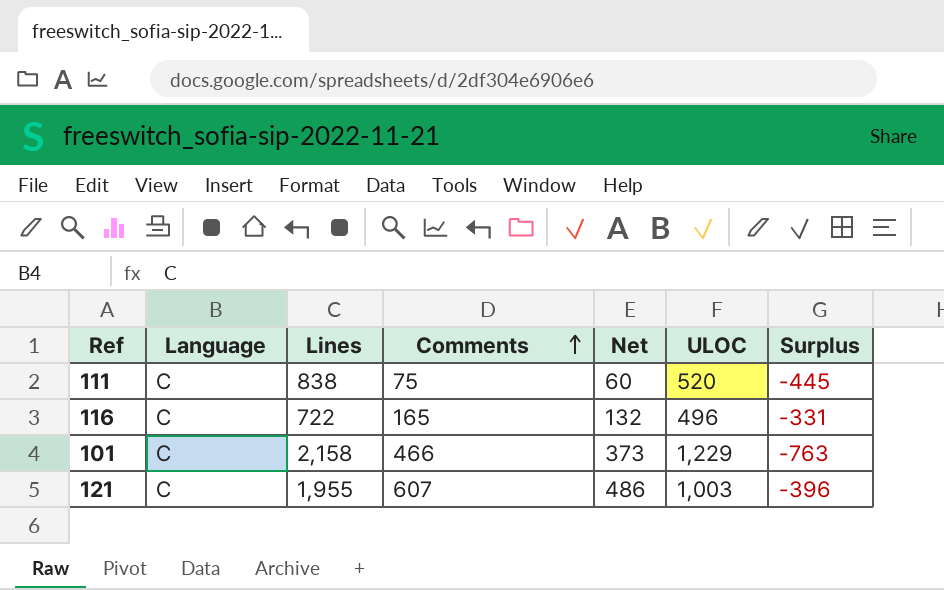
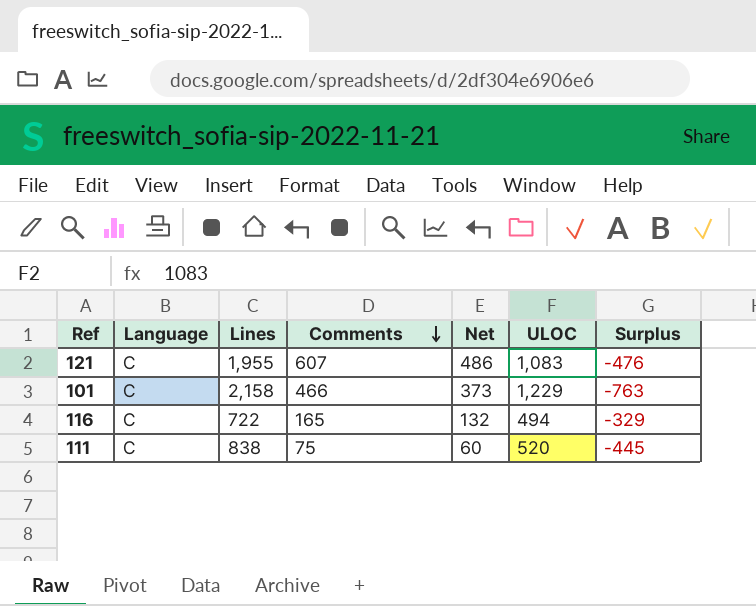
row order: Comments ascending -> Comments descending
121 | ULOC: 1,003 -> 1,083
121 | Surplus: -396 -> -476
116 | ULOC: 496 -> 494
116 | Surplus: -331 -> -329

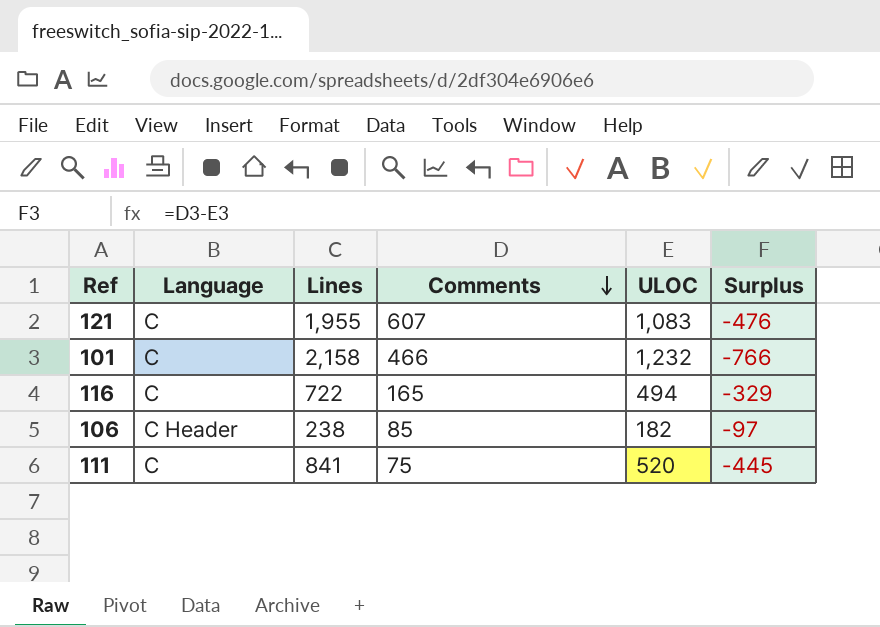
column Net | formula: [Comments] * 0.8 -> none
101 | ULOC: 1,229 -> 1,232
101 | Surplus: -763 -> -766
row 106: none -> C Header | 238 | 85 | 182 | -97
111 | Lines: 838 -> 841

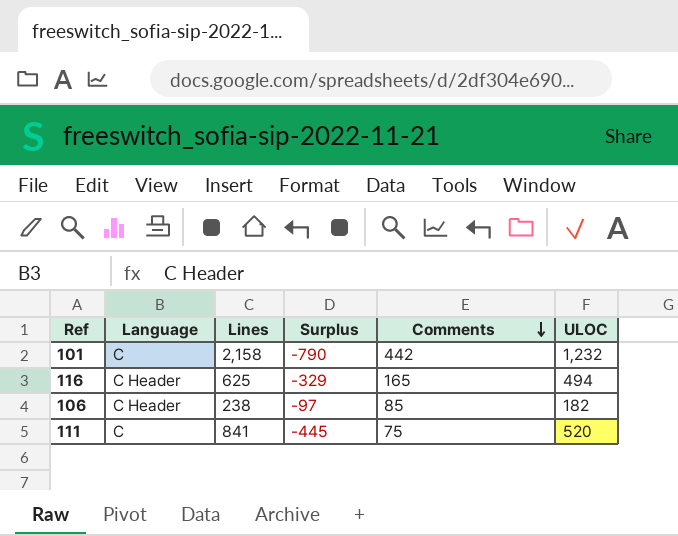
column Surplus | position: 6 -> 4
row 121: C | 1,955 | 607 | 1,083 | -476 -> none
101 | Surplus: -766 -> -790
101 | Comments: 466 -> 442
116 | Language: C -> C Header
116 | Lines: 722 -> 625

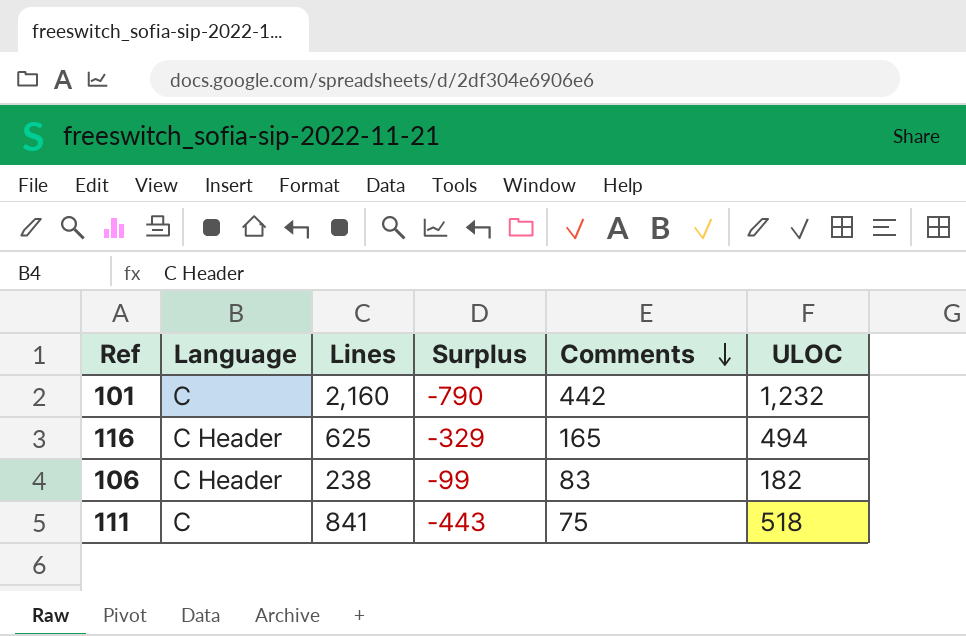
101 | Lines: 2,158 -> 2,160
106 | Surplus: -97 -> -99
106 | Comments: 85 -> 83
111 | Surplus: -445 -> -443
111 | ULOC: 520 -> 518

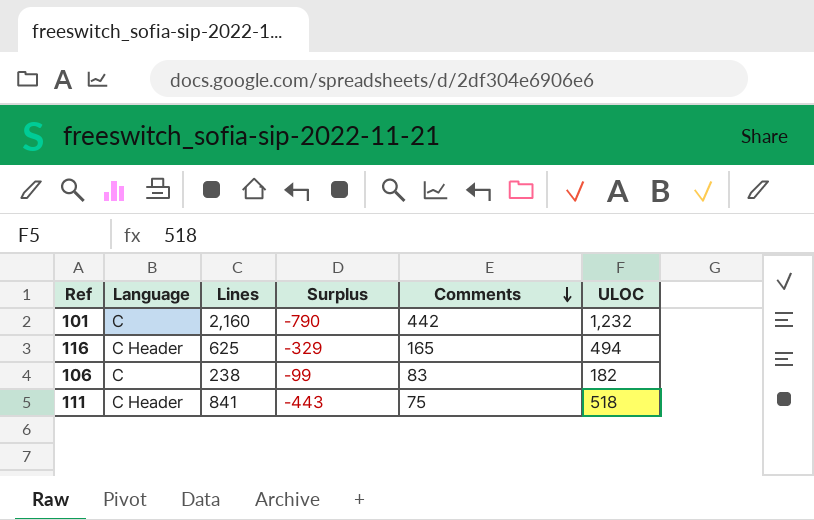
106 | Language: C Header -> C
111 | Language: C -> C Header

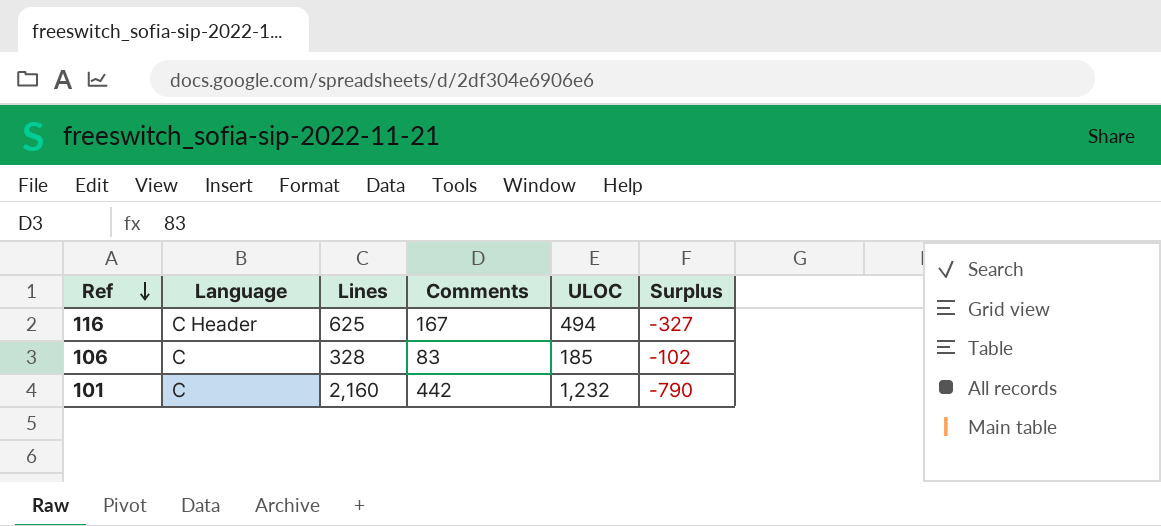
row order: Comments descending -> Ref descending
column Surplus | position: 4 -> 6
row 111: C Header | 841 | -443 | 75 | 518 -> none
116 | Comments: 165 -> 167
116 | Surplus: -329 -> -327
106 | Lines: 238 -> 328
106 | ULOC: 182 -> 185
106 | Surplus: -99 -> -102

